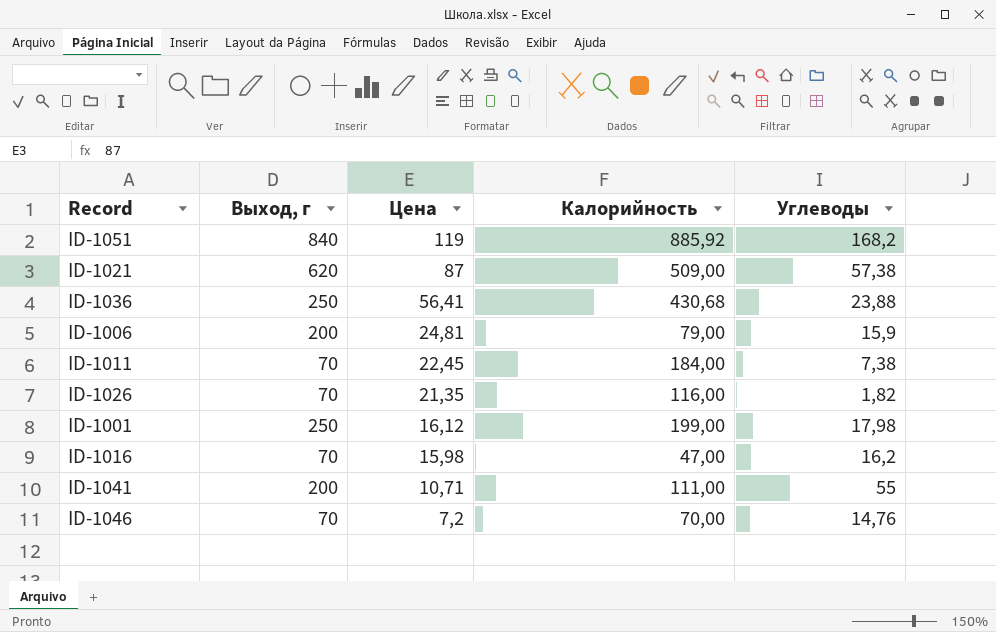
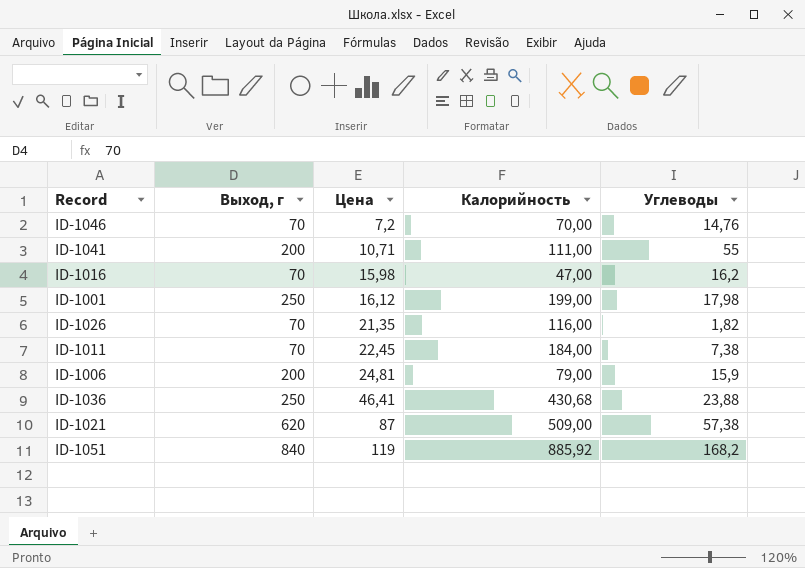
row order: Цена descending -> Цена ascending
ID-1036 | Цена: 56,41 -> 46,41

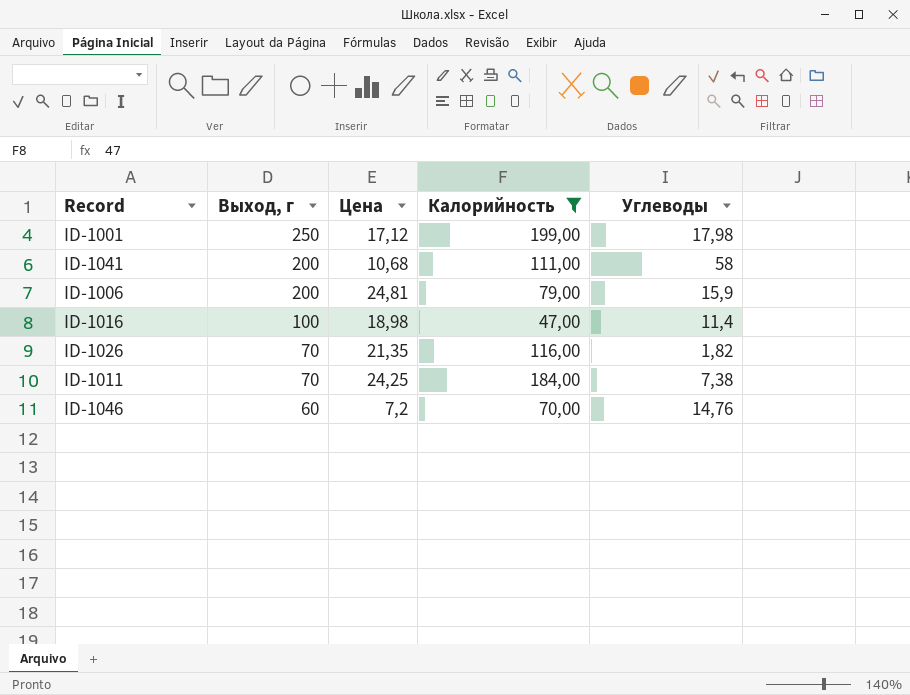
filter: none -> Калорийность <= 199,00
row order: Цена ascending -> Выход, г descending
ID-1001 | Цена: 16,12 -> 17,12
ID-1041 | Цена: 10,71 -> 10,68
ID-1041 | Углеводы: 55 -> 58
ID-1016 | Выход, г: 70 -> 100
ID-1016 | Цена: 15,98 -> 18,98
ID-1016 | Углеводы: 16,2 -> 11,4
ID-1011 | Цена: 22,45 -> 24,25
ID-1046 | Выход, г: 70 -> 60

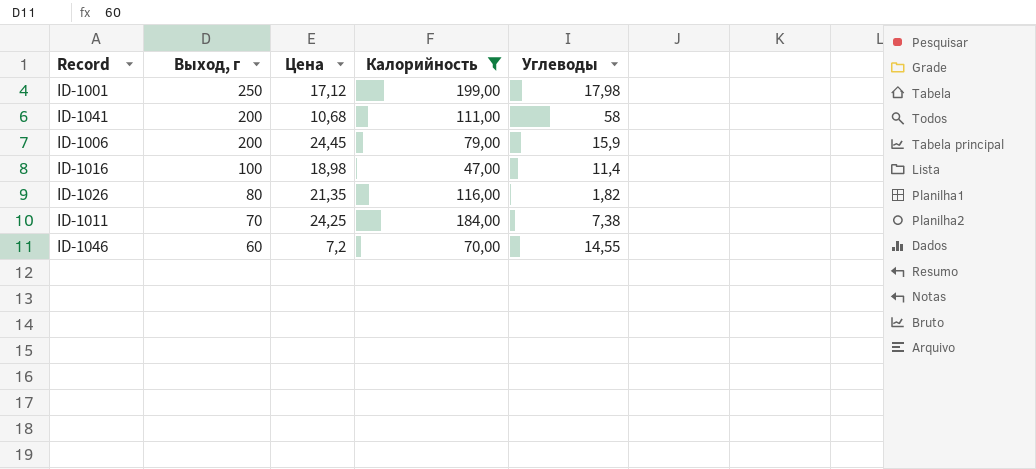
ID-1006 | Цена: 24,81 -> 24,45
ID-1026 | Выход, г: 70 -> 80
ID-1046 | Углеводы: 14,76 -> 14,55

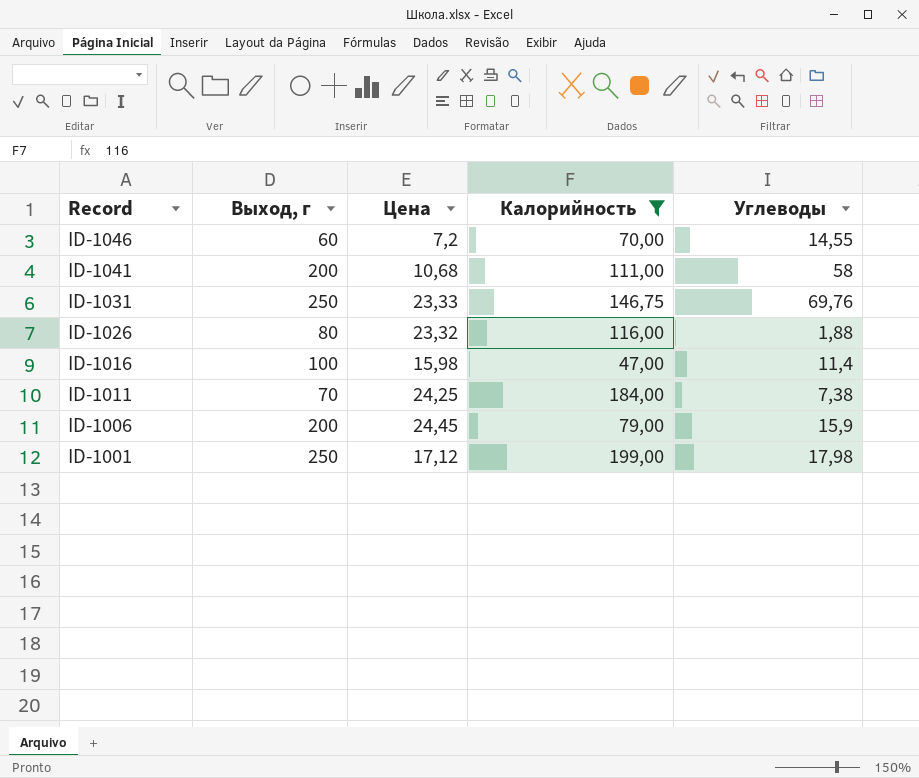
row order: Выход, г descending -> Record descending
row ID-1031: none -> 250 | 23,33 | 146,75 | 69,76
ID-1026 | Цена: 21,35 -> 23,32
ID-1026 | Углеводы: 1,82 -> 1,88
ID-1016 | Цена: 18,98 -> 15,98

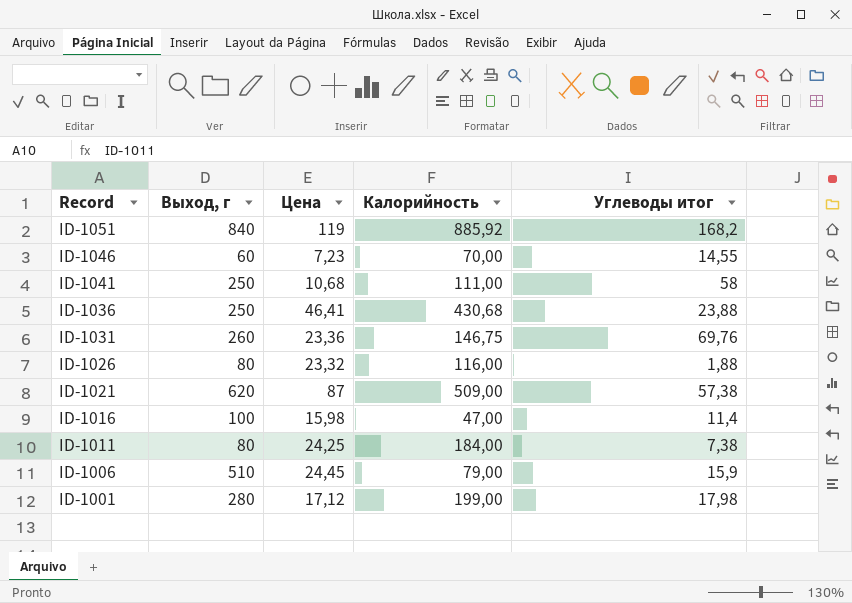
filter: Калорийность <= 199,00 -> none
column name: Углеводы -> Углеводы итог
ID-1046 | Цена: 7,2 -> 7,23
ID-1041 | Выход, г: 200 -> 250
ID-1031 | Выход, г: 250 -> 260
ID-1031 | Цена: 23,33 -> 23,36
ID-1011 | Выход, г: 70 -> 80
ID-1006 | Выход, г: 200 -> 510
ID-1001 | Выход, г: 250 -> 280

